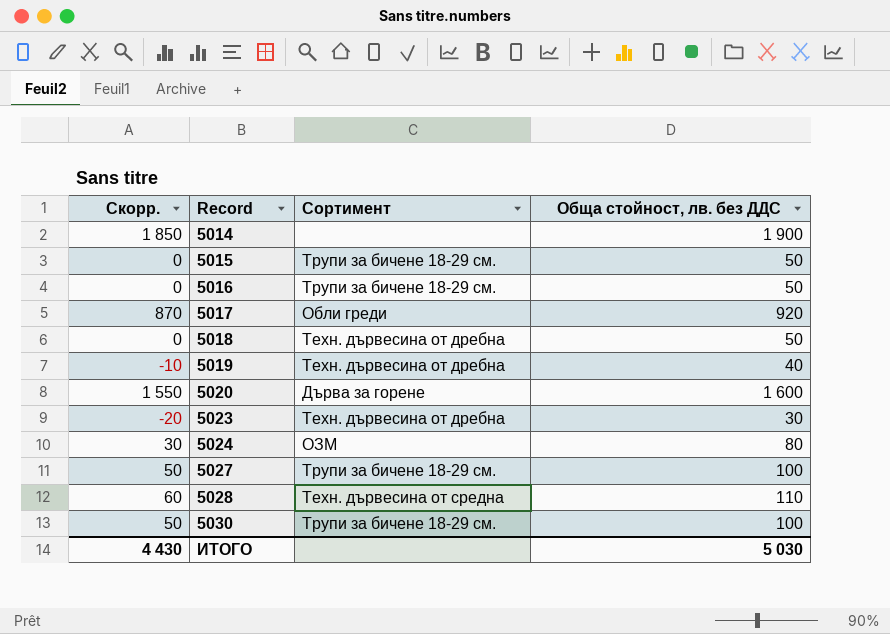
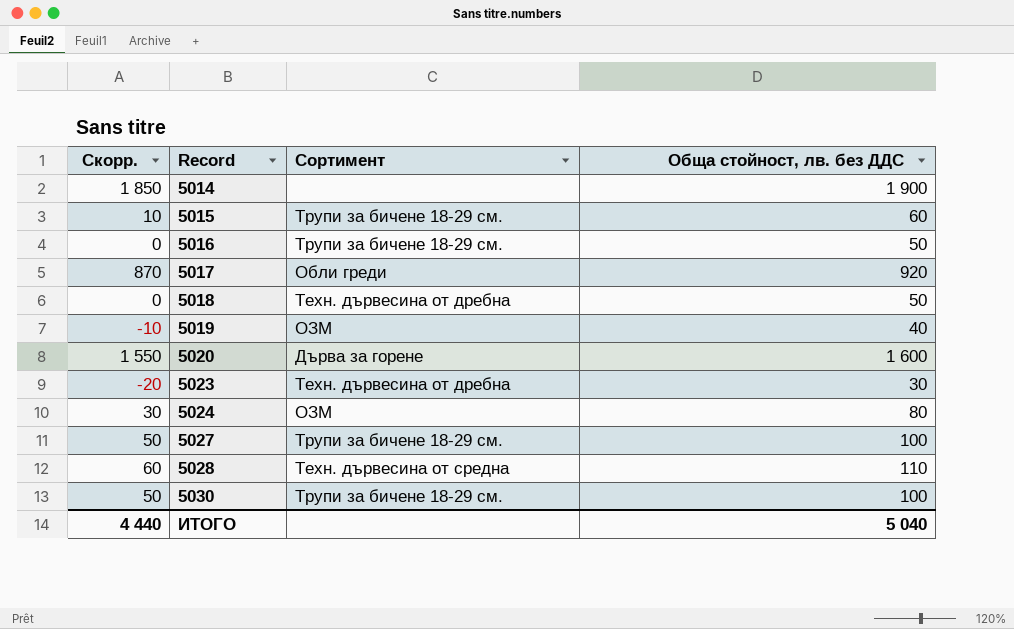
5015 | Скорр.: 0 -> 10
5015 | Обща стойност, лв. без ДДС: 50 -> 60
5019 | Сортимент: Техн. дървесина от дребна -> ОЗМ
ИТОГО | Скорр.: 4 430 -> 4 440
ИТОГО | Обща стойност, лв. без ДДС: 5 030 -> 5 040

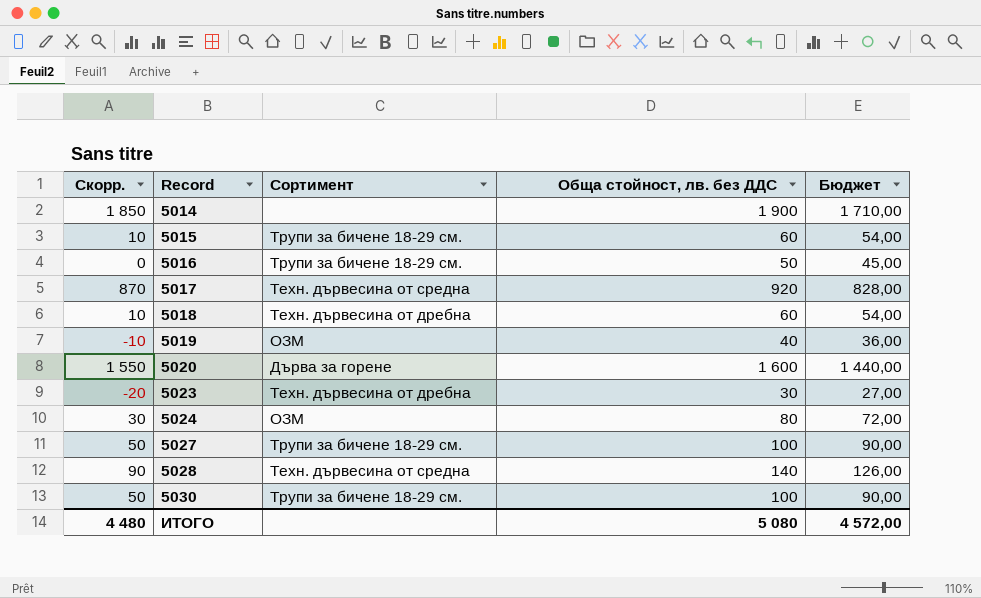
column Бюджет | formula: none -> [Обща стойност, лв. без ДДС] * 0,9
5017 | Сортимент: Обли греди -> Техн. дървесина от средна
5018 | Скорр.: 0 -> 10
5018 | Обща стойност, лв. без ДДС: 50 -> 60
5028 | Скорр.: 60 -> 90
5028 | Обща стойност, лв. без ДДС: 110 -> 140
ИТОГО | Скорр.: 4 440 -> 4 480
ИТОГО | Обща стойност, лв. без ДДС: 5 040 -> 5 080

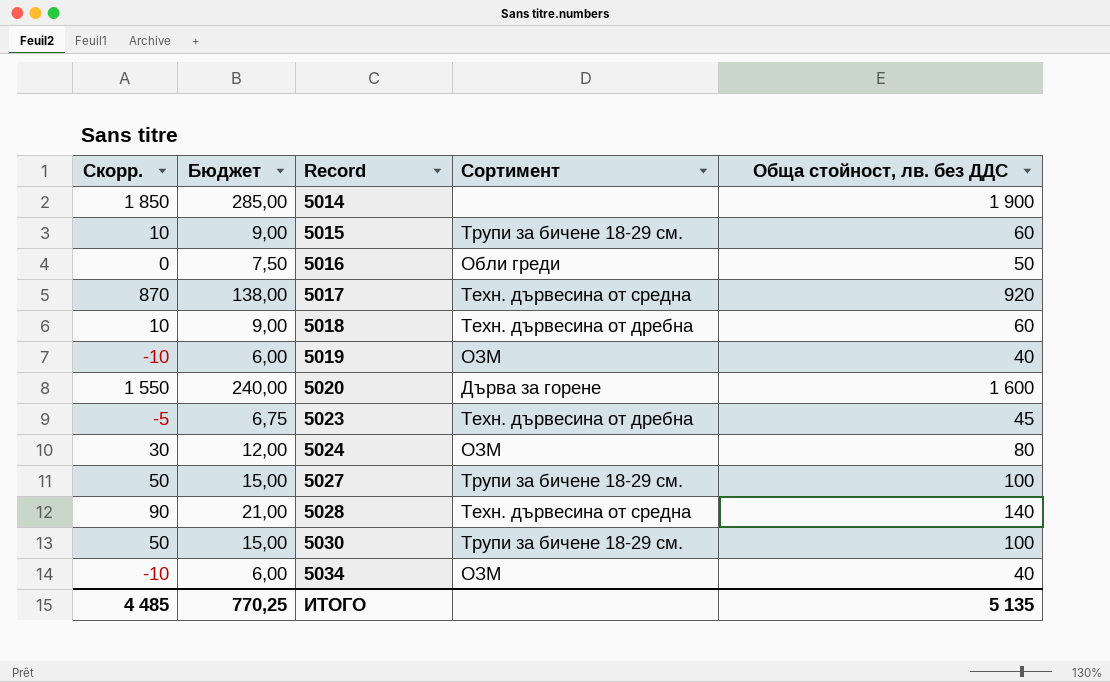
column Бюджет | formula: [Обща стойност, лв. без ДДС] * 0,9 -> [Обща стойност, лв. без ДДС] * 0,15
column Бюджет | position: 5 -> 2
5016 | Сортимент: Трупи за бичене 18-29 см. -> Обли греди
5023 | Скорр.: -20 -> -5
5023 | Обща стойност, лв. без ДДС: 30 -> 45
row 5034: none -> -10 | 6,00 | ОЗМ | 40
ИТОГО | Скорр.: 4 480 -> 4 485
ИТОГО | Бюджет: 4 572,00 -> 770,25
ИТОГО | Обща стойност, лв. без ДДС: 5 080 -> 5 135

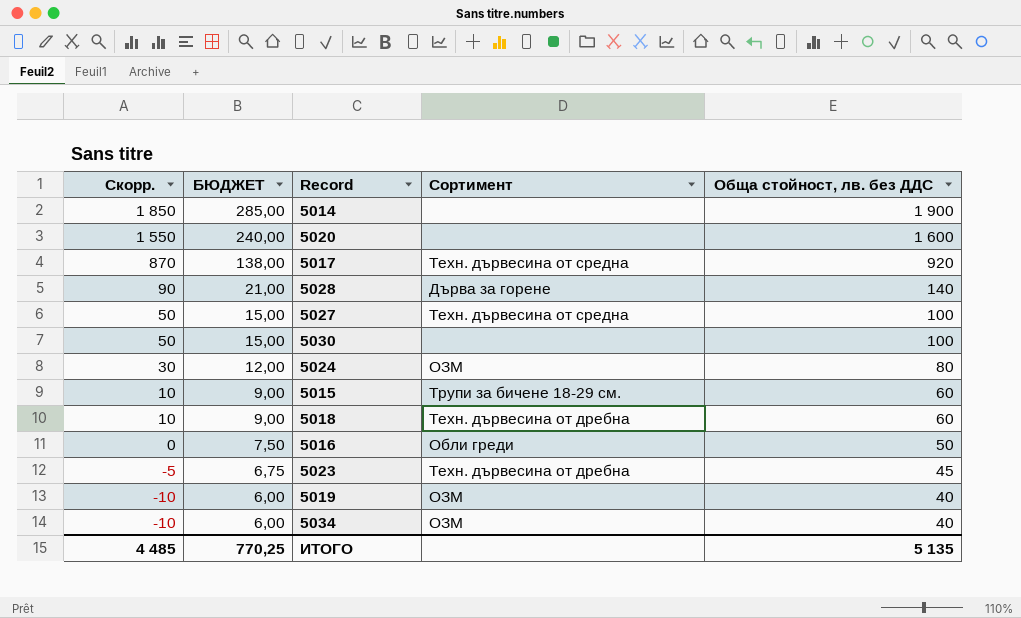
row order: Record ascending -> Скорр. descending
column name: Бюджет -> БЮДЖЕТ
5020 | Сортимент: Дърва за горене -> none
5028 | Сортимент: Техн. дървесина от средна -> Дърва за горене
5027 | Сортимент: Трупи за бичене 18-29 см. -> Техн. дървесина от средна
5030 | Сортимент: Трупи за бичене 18-29 см. -> none

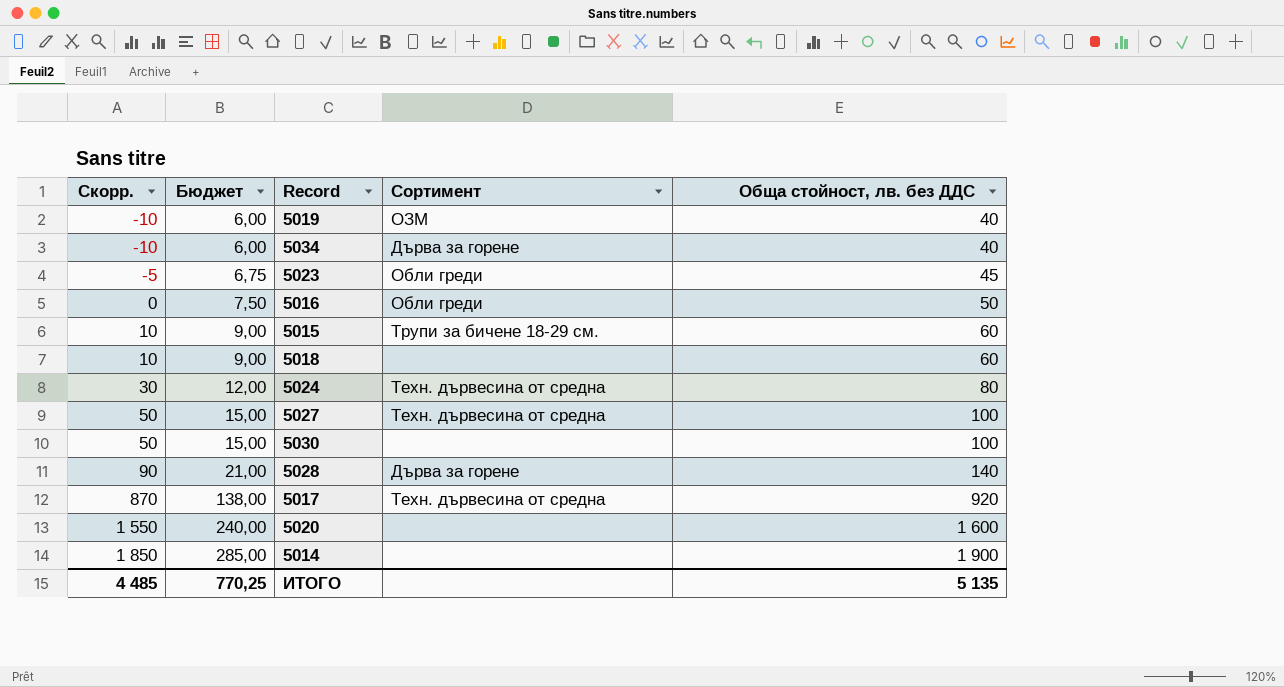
row order: Скорр. descending -> Скорр. ascending
column name: БЮДЖЕТ -> Бюджет
5034 | Сортимент: ОЗМ -> Дърва за горене
5023 | Сортимент: Техн. дървесина от дребна -> Обли греди
5018 | Сортимент: Техн. дървесина от дребна -> none
5024 | Сортимент: ОЗМ -> Техн. дървесина от средна

